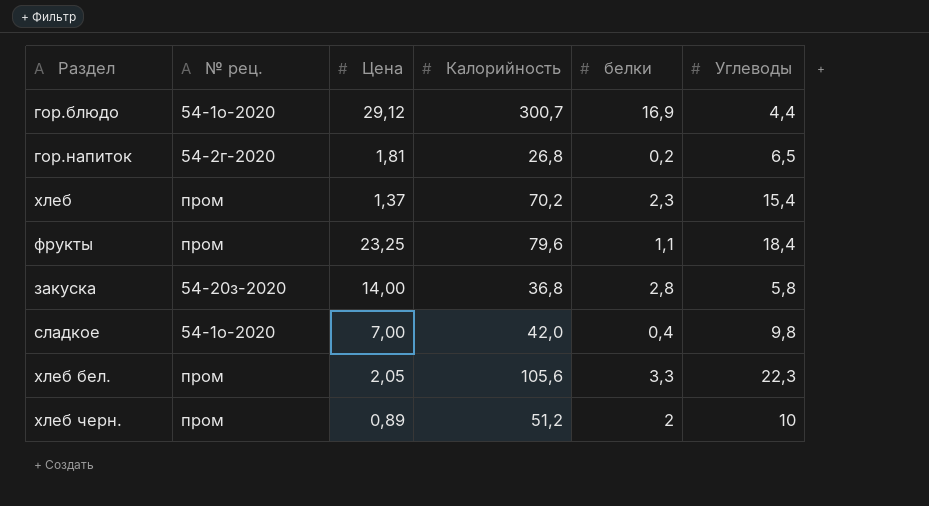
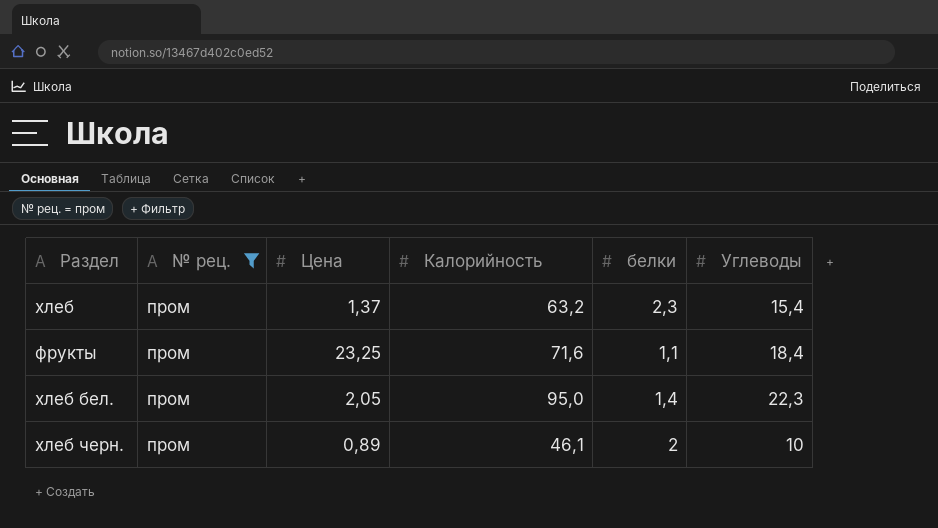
filter: none -> № рец. = пром
хлеб | Калорийность: 70,2 -> 63,2
фрукты | Калорийность: 79,6 -> 71,6
хлеб бел. | Калорийность: 105,6 -> 95,0
хлеб бел. | белки: 3,3 -> 1,4
хлеб черн. | Калорийность: 51,2 -> 46,1

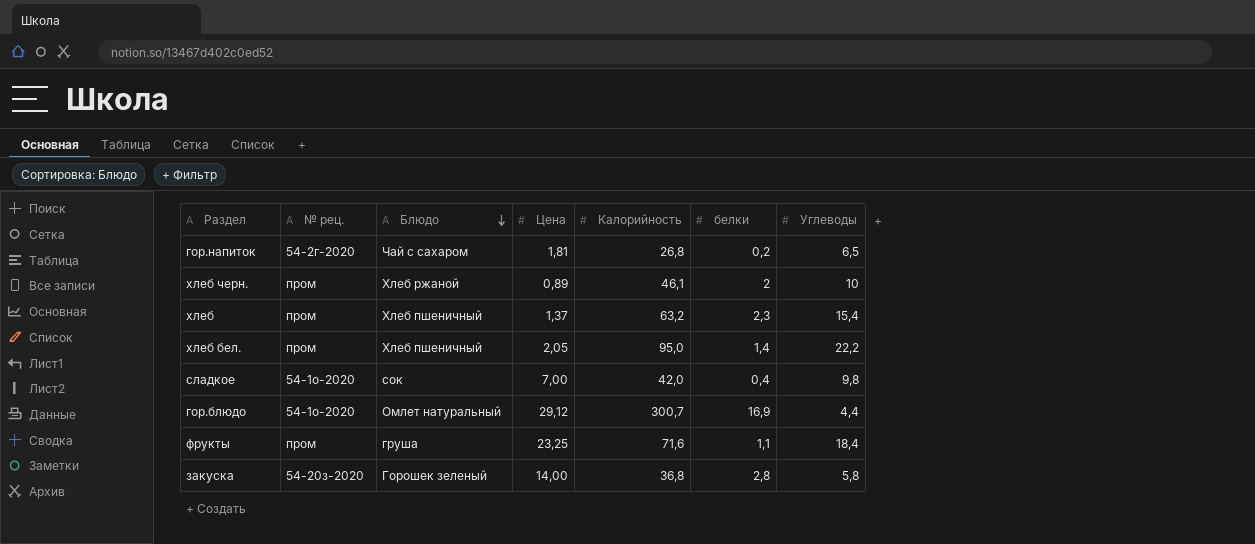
filter: № рец. = пром -> none
row order: none -> Блюдо descending
column Блюдо | position: none -> 3
хлеб бел. | Углеводы: 22,3 -> 22,2

